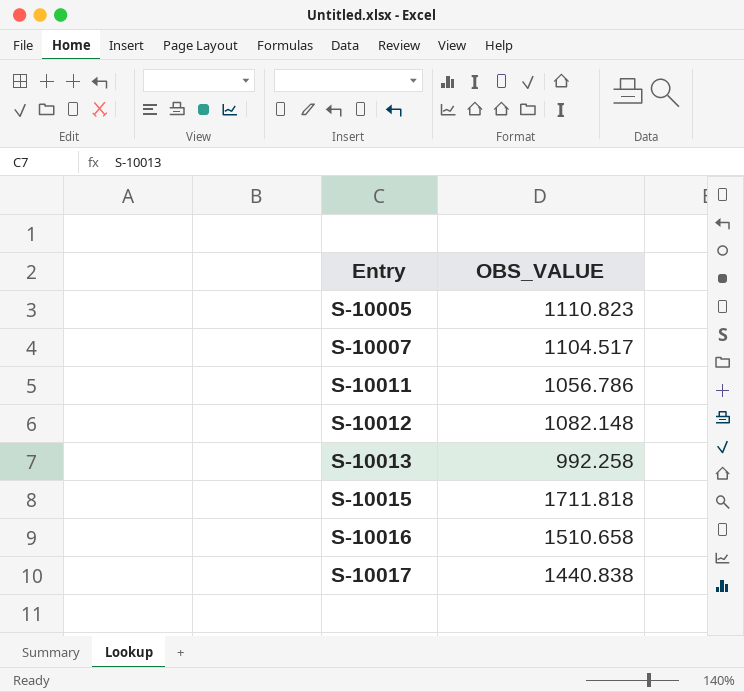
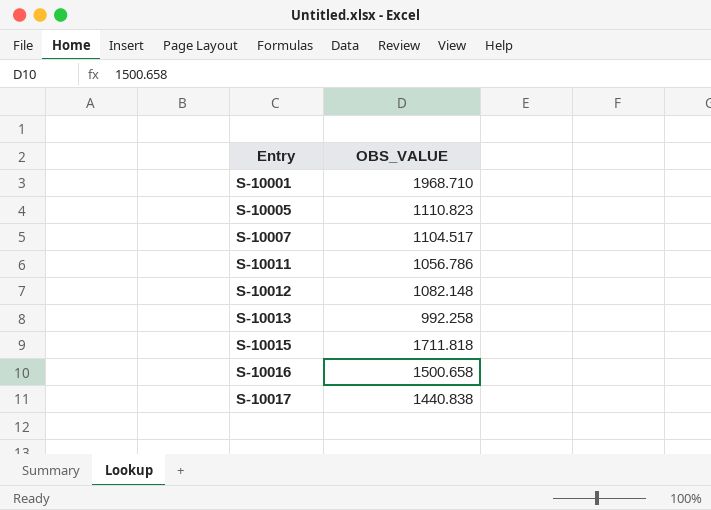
row S-10001: none -> 1968.710
S-10016 | OBS_VALUE: 1510.658 -> 1500.658

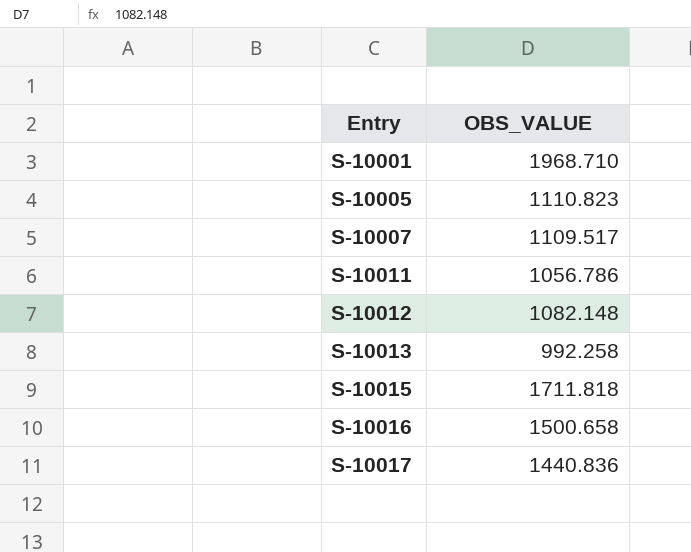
S-10007 | OBS_VALUE: 1104.517 -> 1109.517
S-10017 | OBS_VALUE: 1440.838 -> 1440.836

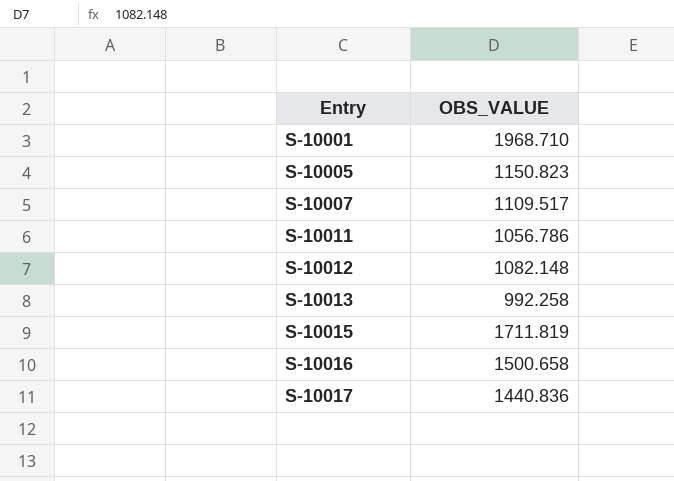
S-10005 | OBS_VALUE: 1110.823 -> 1150.823
S-10015 | OBS_VALUE: 1711.818 -> 1711.819

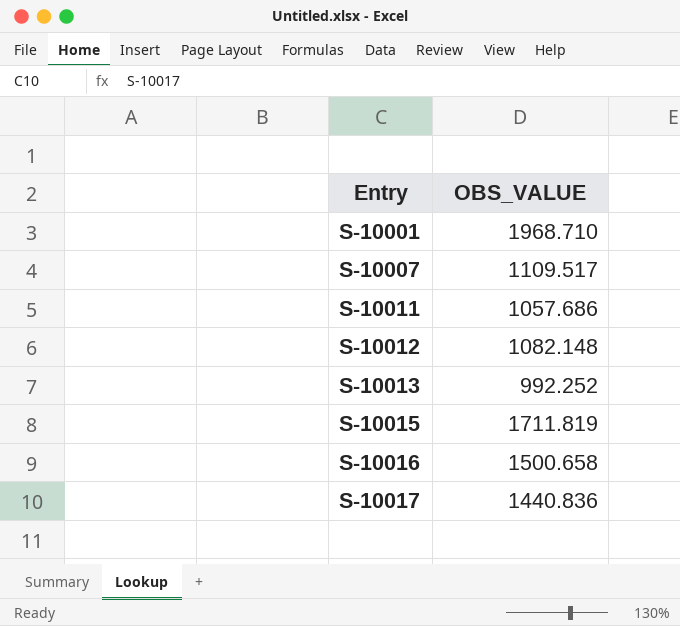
row S-10005: 1150.823 -> none
S-10011 | OBS_VALUE: 1056.786 -> 1057.686
S-10013 | OBS_VALUE: 992.258 -> 992.252

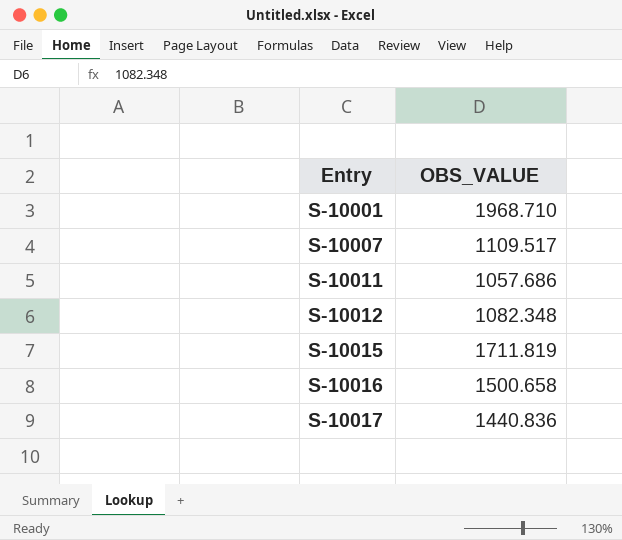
row S-10013: 992.252 -> none
S-10012 | OBS_VALUE: 1082.148 -> 1082.348

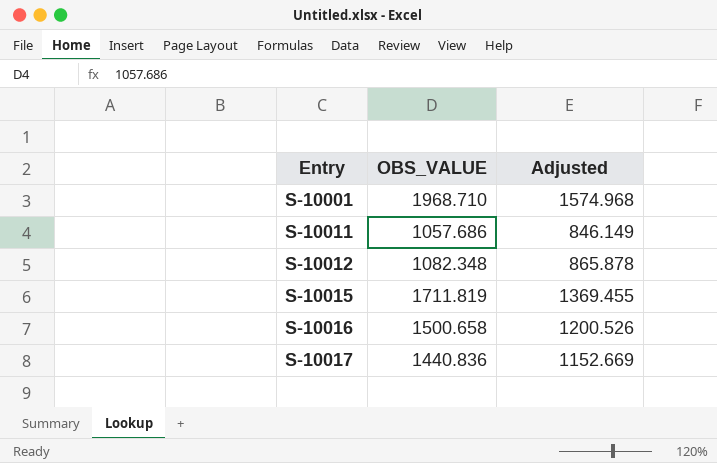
column Adjusted | formula: none -> [OBS_VALUE] * 0.8
row S-10007: 1109.517 -> none

